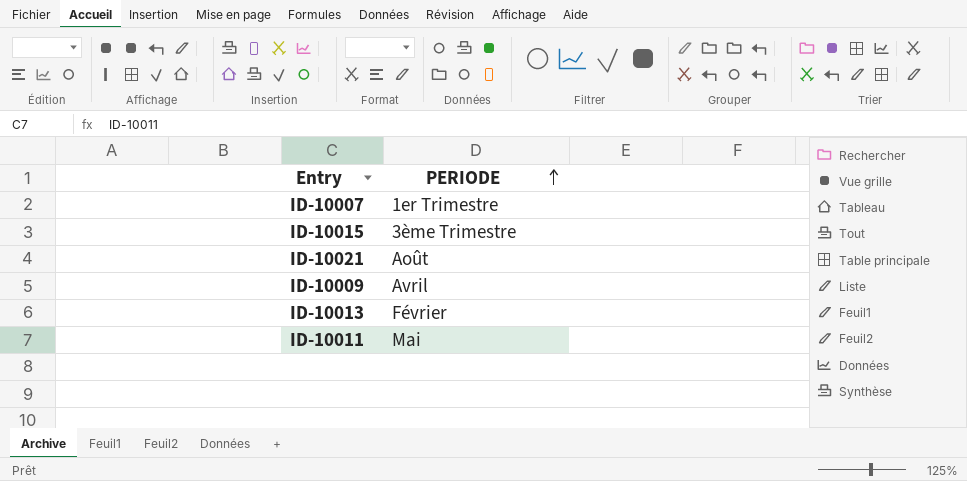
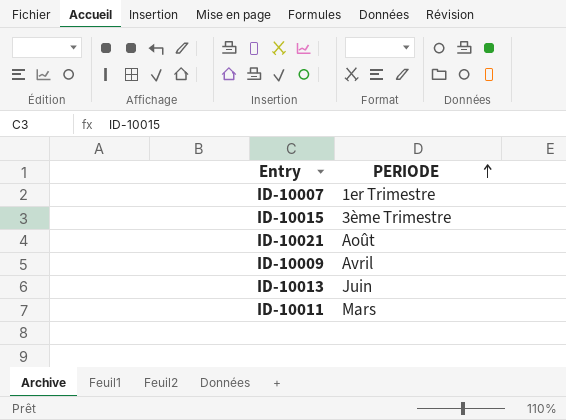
ID-10013 | PERIODE: Février -> Juin
ID-10011 | PERIODE: Mai -> Mars

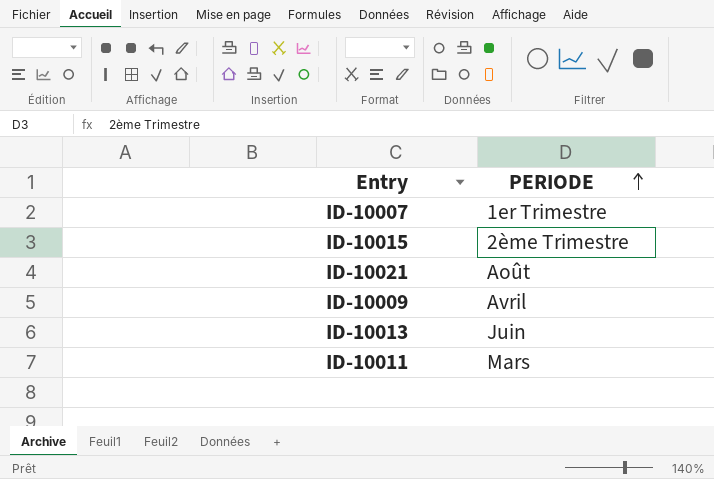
ID-10015 | PERIODE: 3ème Trimestre -> 2ème Trimestre

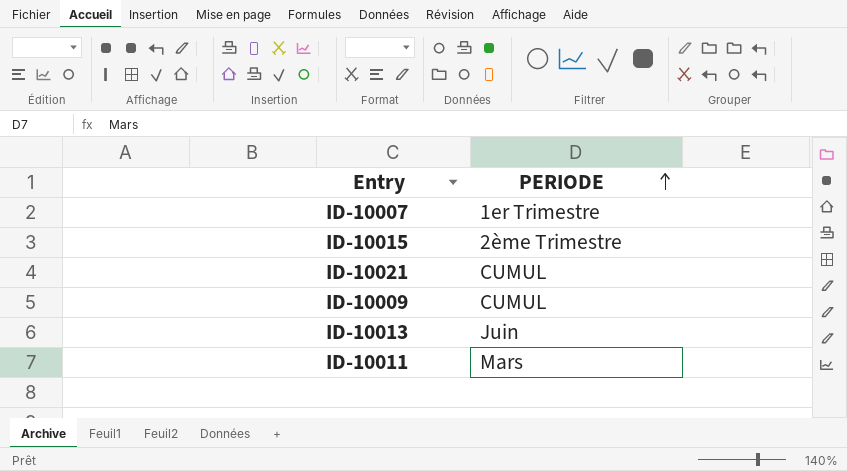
ID-10021 | PERIODE: Août -> CUMUL
ID-10009 | PERIODE: Avril -> CUMUL

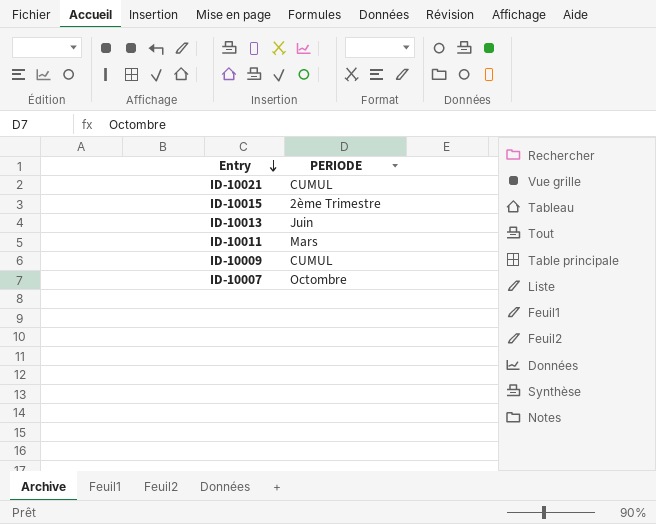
row order: PERIODE ascending -> Entry descending
ID-10007 | PERIODE: 1er Trimestre -> Octombre

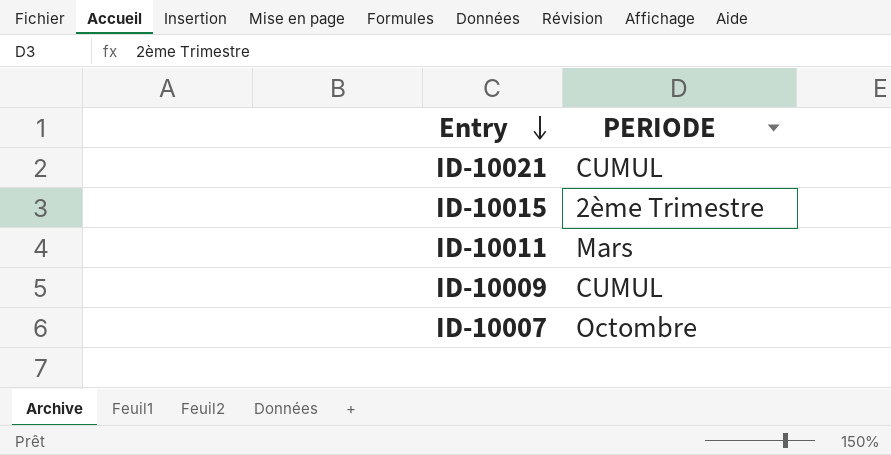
row ID-10013: Juin -> none

